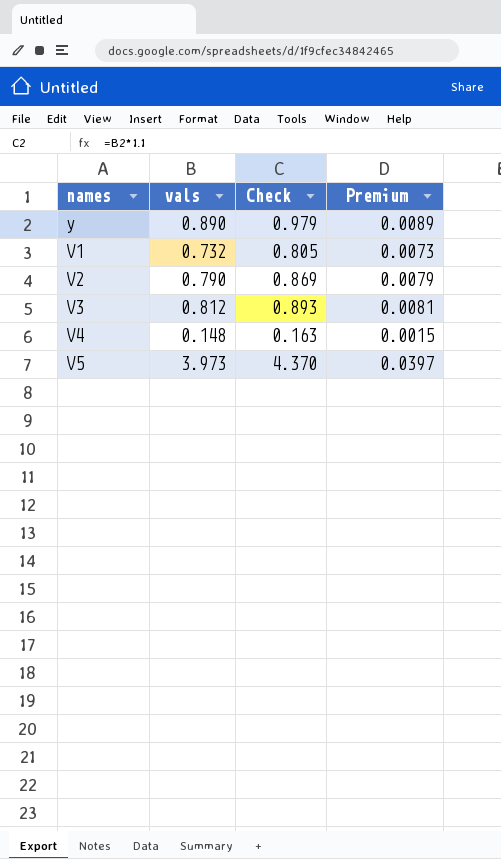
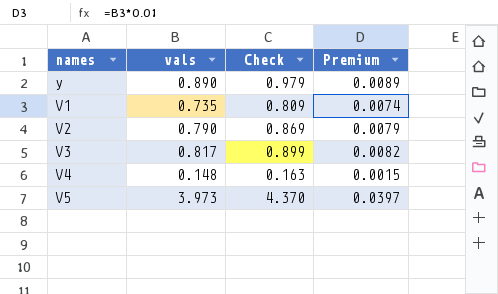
V1 | vals: 0.732 -> 0.735
V1 | Check: 0.805 -> 0.809
V1 | Premium: 0.0073 -> 0.0074
V3 | vals: 0.812 -> 0.817
V3 | Check: 0.893 -> 0.899
V3 | Premium: 0.0081 -> 0.0082

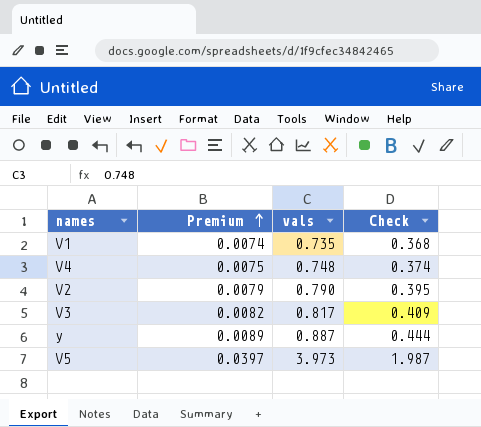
row order: none -> Premium ascending
column Premium | position: 4 -> 2
column Check | formula: [vals] * 1.1 -> [vals] * 0.5
V4 | Premium: 0.0015 -> 0.0075
V4 | vals: 0.148 -> 0.748
y | vals: 0.890 -> 0.887

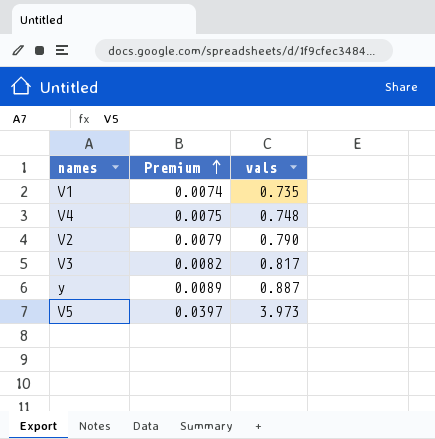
column Check | formula: [vals] * 0.5 -> none

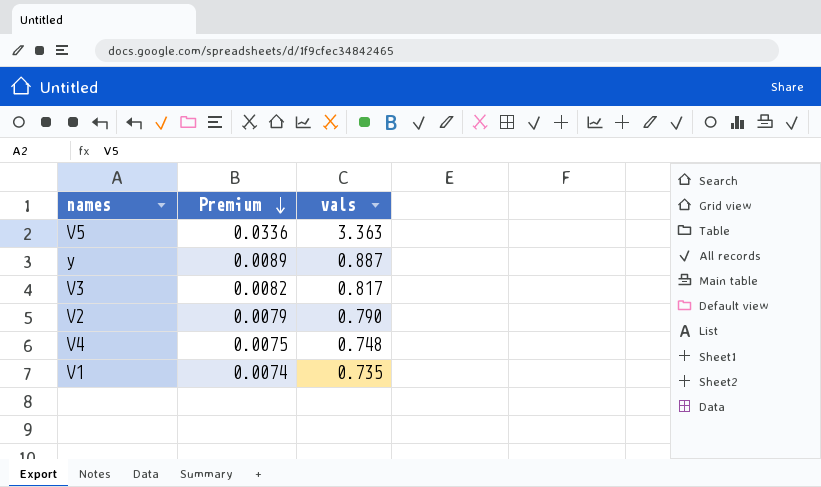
row order: Premium ascending -> Premium descending
V5 | Premium: 0.0397 -> 0.0336
V5 | vals: 3.973 -> 3.363

